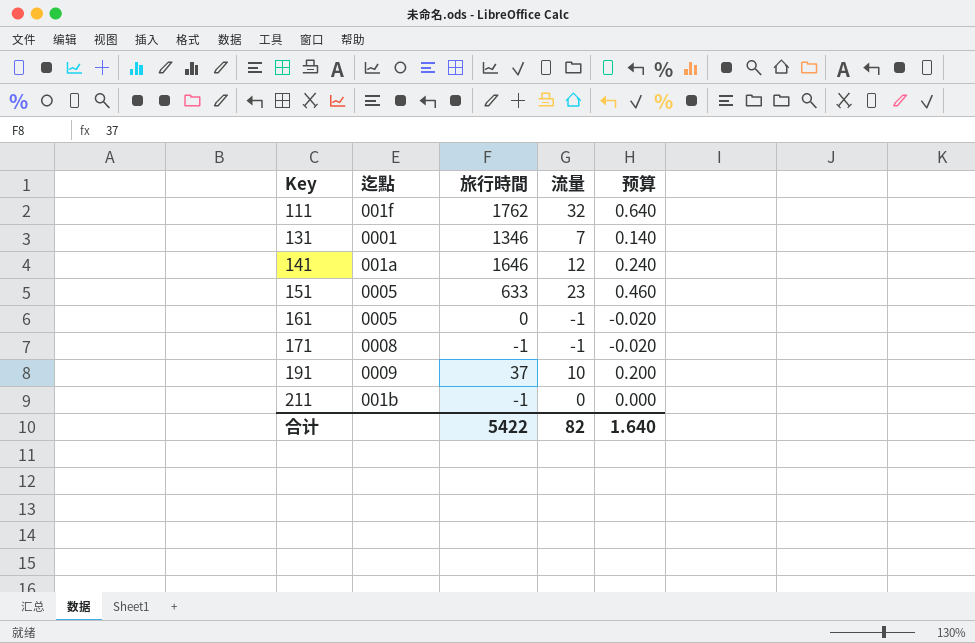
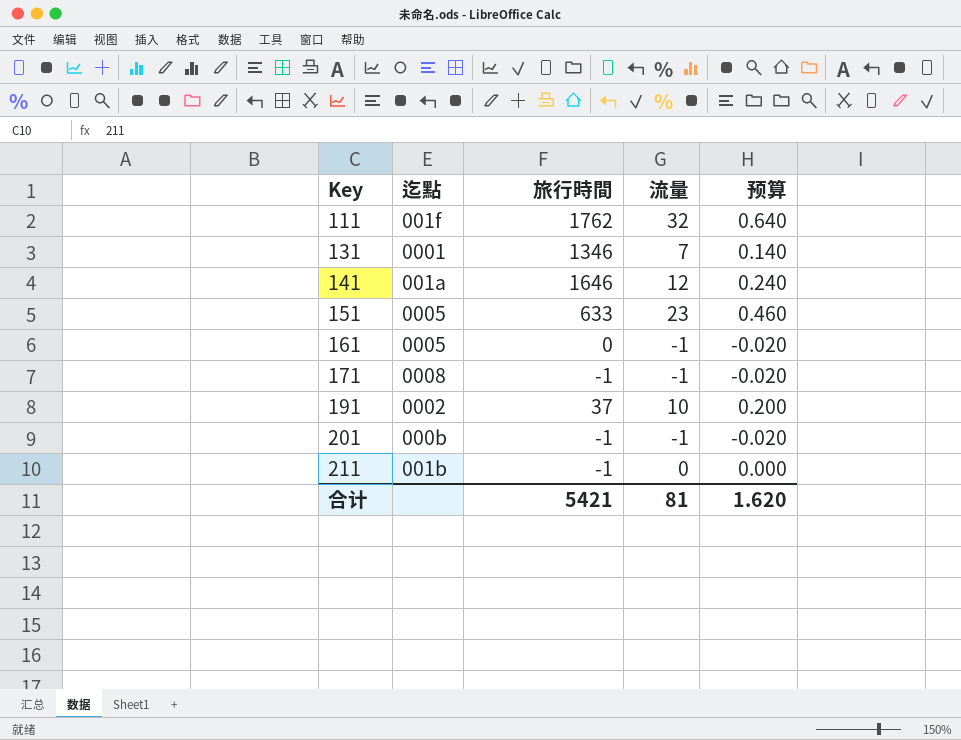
191 | 迄點: 0009 -> 0002
row 201: none -> 000b | -1 | -1 | -0.020
合计 | 旅行時間: 5422 -> 5421
合计 | 流量: 82 -> 81
合计 | 预算: 1.640 -> 1.620

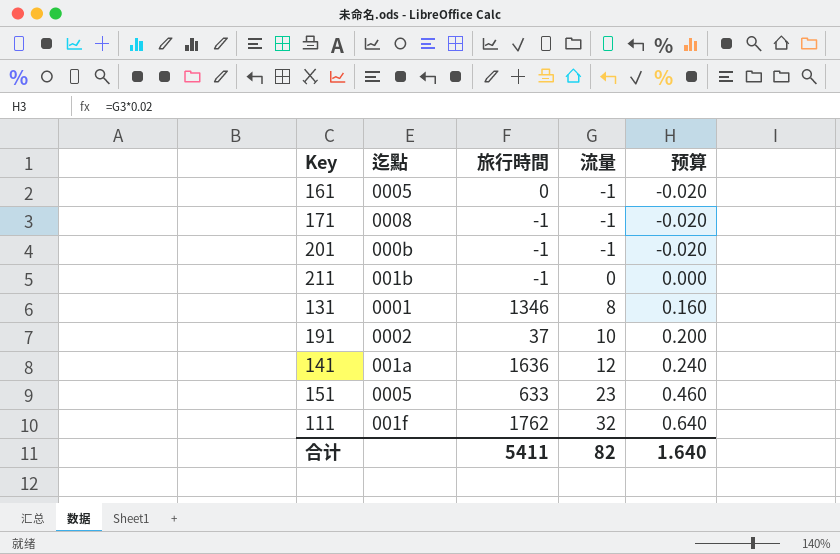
row order: Key ascending -> 流量 ascending
131 | 流量: 7 -> 8
131 | 预算: 0.140 -> 0.160
141 | 旅行時間: 1646 -> 1636
合计 | 旅行時間: 5421 -> 5411
合计 | 流量: 81 -> 82
合计 | 预算: 1.620 -> 1.640

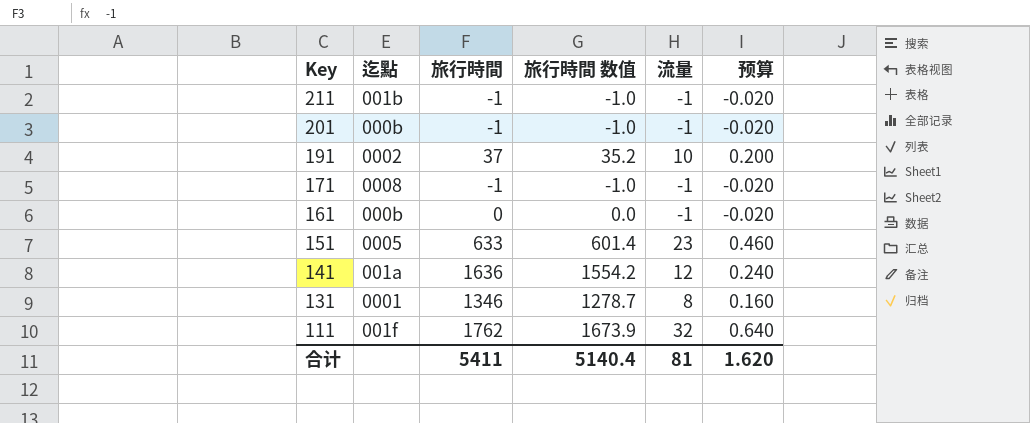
row order: 流量 ascending -> Key descending
column 旅行時間 数值 | formula: none -> [旅行時間] * 0.95
211 | 流量: 0 -> -1
211 | 预算: 0.000 -> -0.020
161 | 迄點: 0005 -> 000b
合计 | 流量: 82 -> 81
合计 | 预算: 1.640 -> 1.620

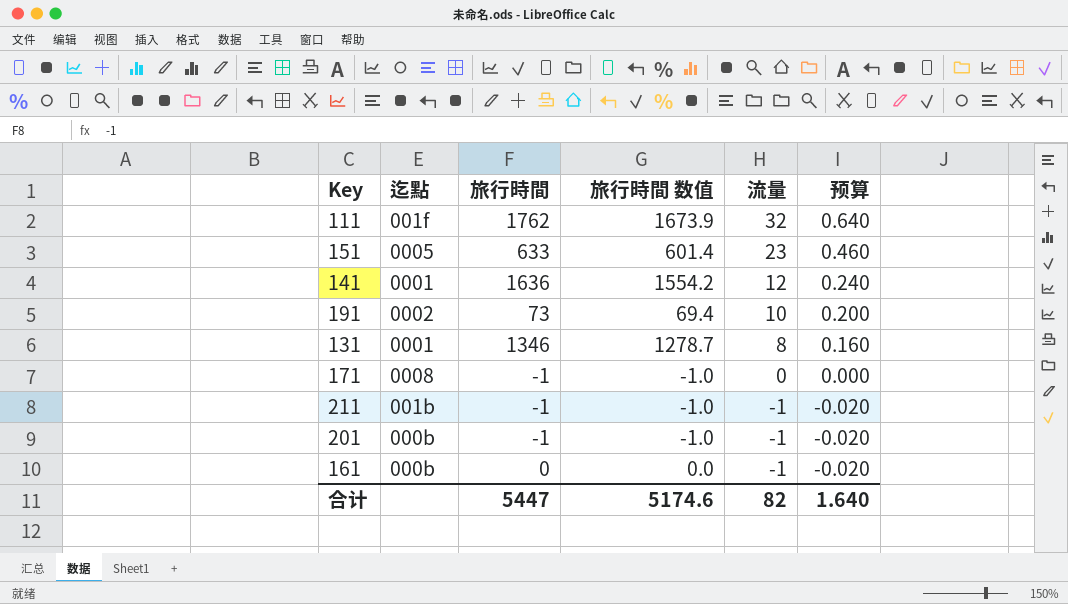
row order: Key descending -> 流量 descending
141 | 迄點: 001a -> 0001
191 | 旅行時間: 37 -> 73
191 | 旅行時間 数值: 35.2 -> 69.4
171 | 流量: -1 -> 0
171 | 预算: -0.020 -> 0.000
合计 | 旅行時間: 5411 -> 5447
合计 | 旅行時間 数值: 5140.4 -> 5174.6
合计 | 流量: 81 -> 82
合计 | 预算: 1.620 -> 1.640

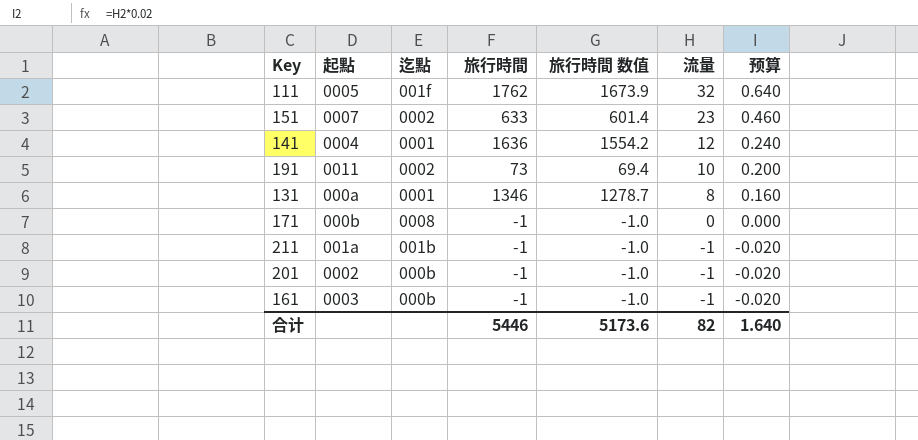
column 起點 | position: none -> 2
151 | 迄點: 0005 -> 0002
161 | 旅行時間: 0 -> -1
161 | 旅行時間 数值: 0.0 -> -1.0
合计 | 旅行時間: 5447 -> 5446
合计 | 旅行時間 数值: 5174.6 -> 5173.6

